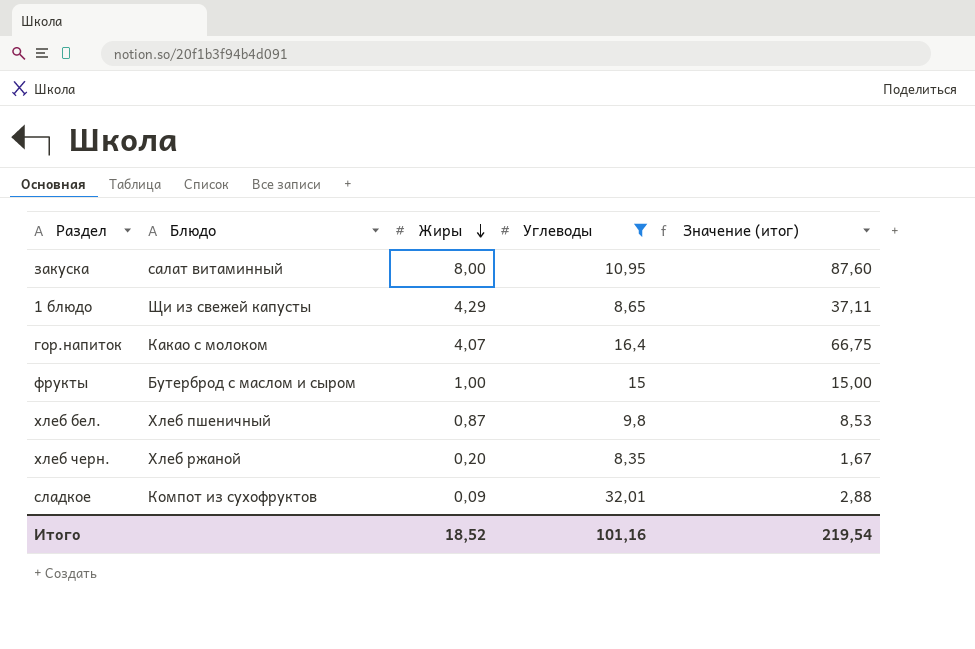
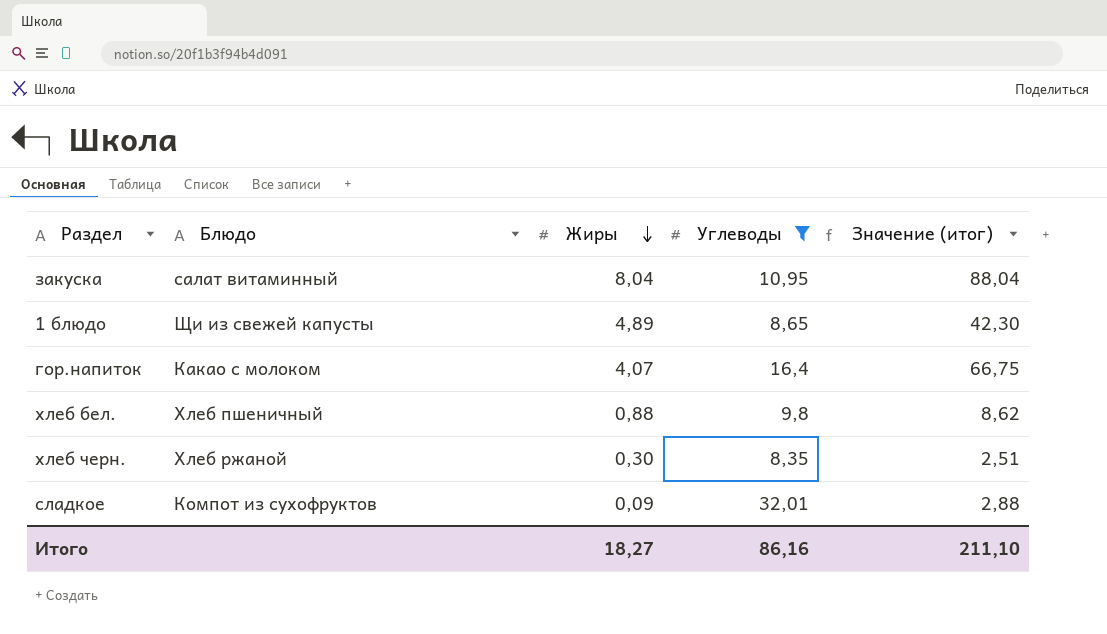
row фрукты: Бутерброд с маслом и сыром | 1,00 | 15 | 15,00 -> none
закуска | Жиры: 8,00 -> 8,04
закуска | Значение (итог): 87,60 -> 88,04
1 блюдо | Жиры: 4,29 -> 4,89
1 блюдо | Значение (итог): 37,11 -> 42,30
хлеб бел. | Жиры: 0,87 -> 0,88
хлеб бел. | Значение (итог): 8,53 -> 8,62
хлеб черн. | Жиры: 0,20 -> 0,30
хлеб черн. | Значение (итог): 1,67 -> 2,51
Итого | Жиры: 18,52 -> 18,27
Итого | Углеводы: 101,16 -> 86,16
Итого | Значение (итог): 219,54 -> 211,10

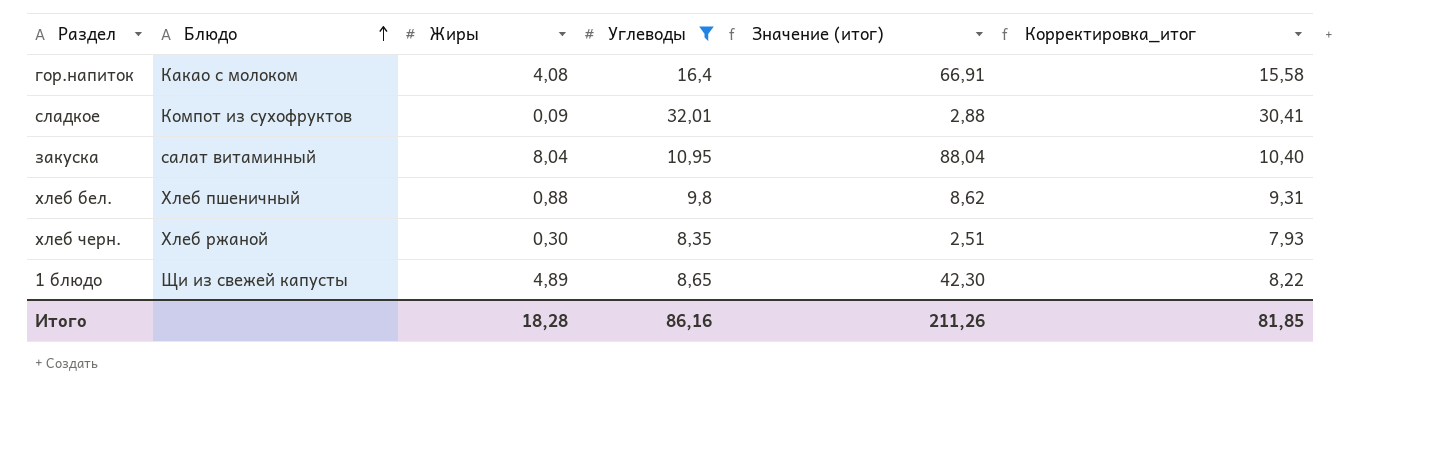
row order: Жиры descending -> Блюдо ascending
column Корректировка_итог | formula: none -> [Углеводы] * 0,95
гор.напиток | Жиры: 4,07 -> 4,08
гор.напиток | Значение (итог): 66,75 -> 66,91
Итого | Жиры: 18,27 -> 18,28
Итого | Значение (итог): 211,10 -> 211,26

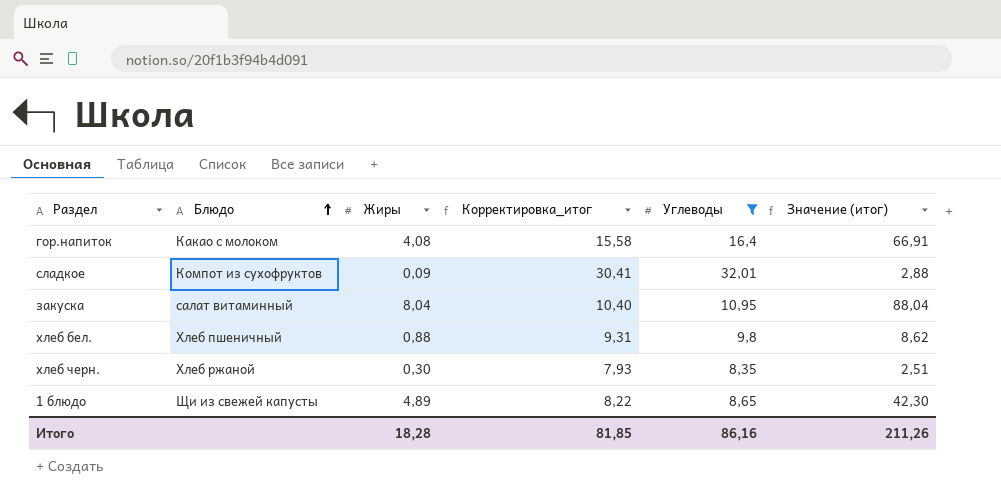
column Корректировка_итог | position: 6 -> 4

